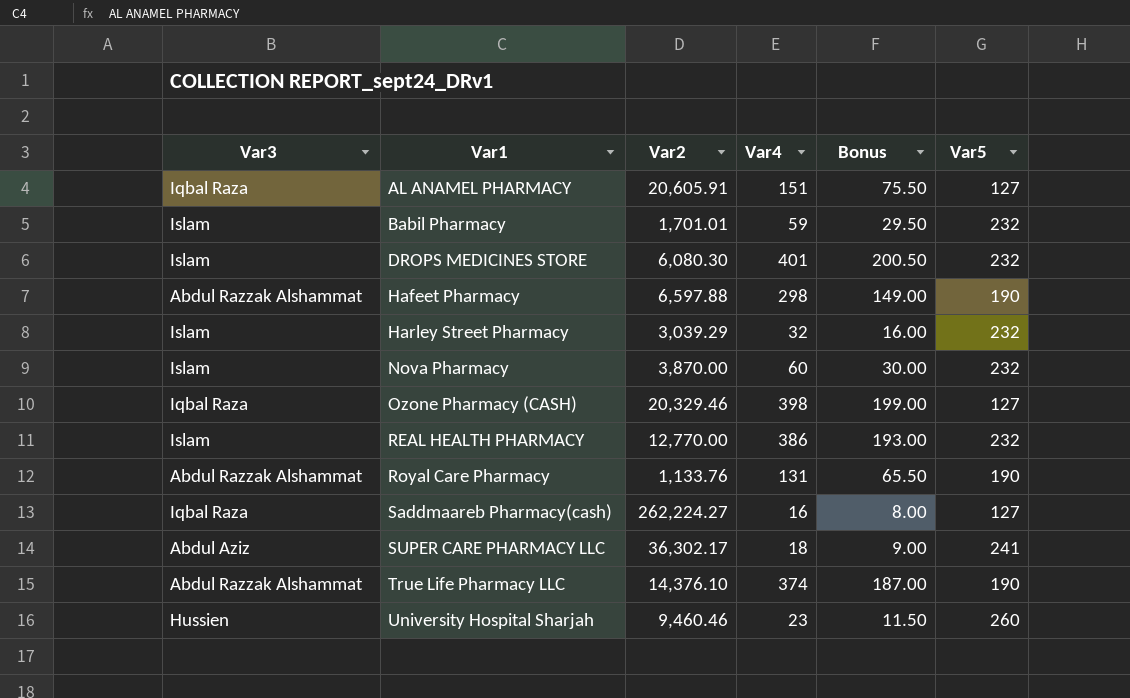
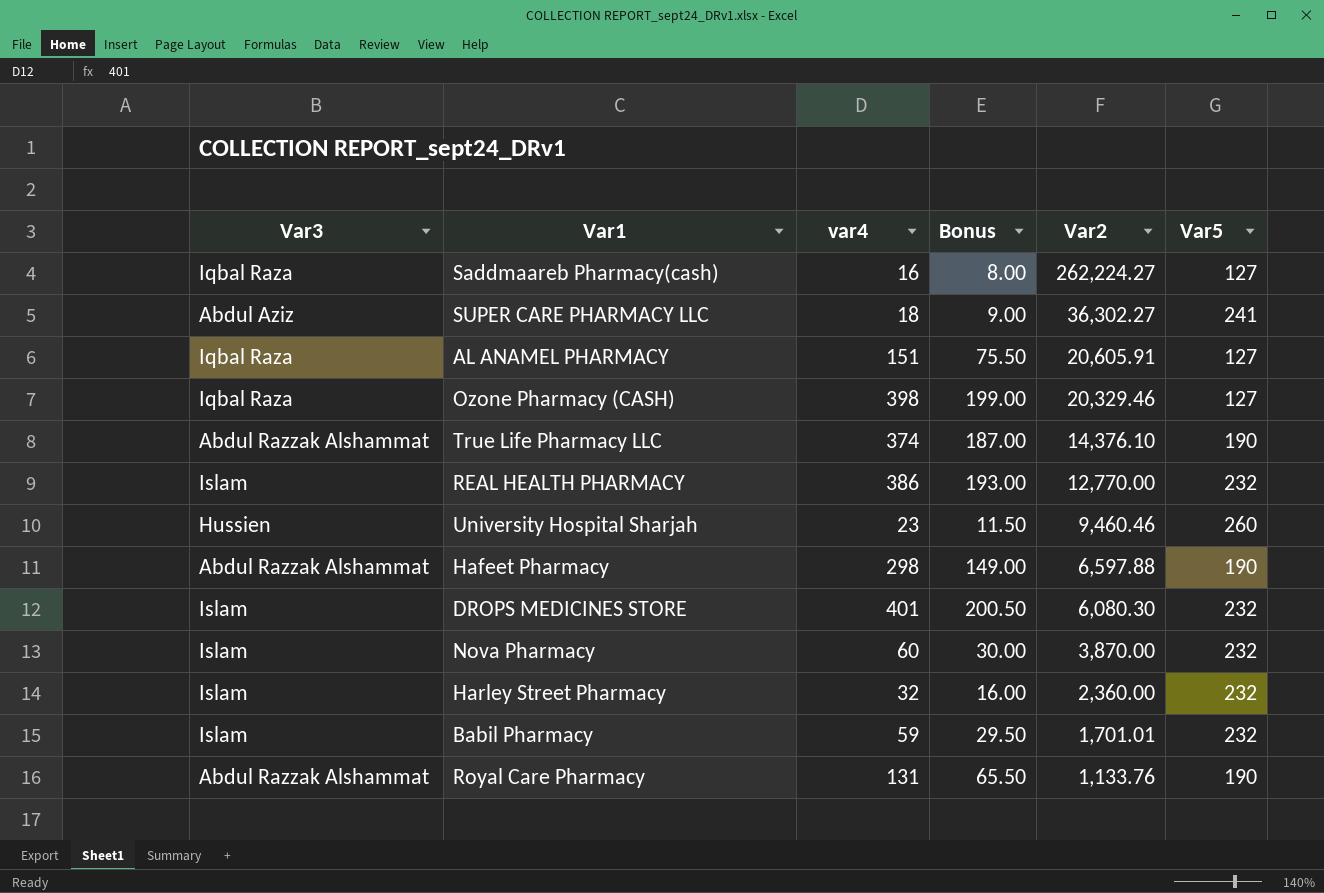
row order: Var1 ascending -> Var2 descending
column name: Var4 -> var4
column Var2 | position: 3 -> 5
SUPER CARE PHARMACY LLC | Var2: 36,302.17 -> 36,302.27
Harley Street Pharmacy | Var2: 3,039.29 -> 2,360.00

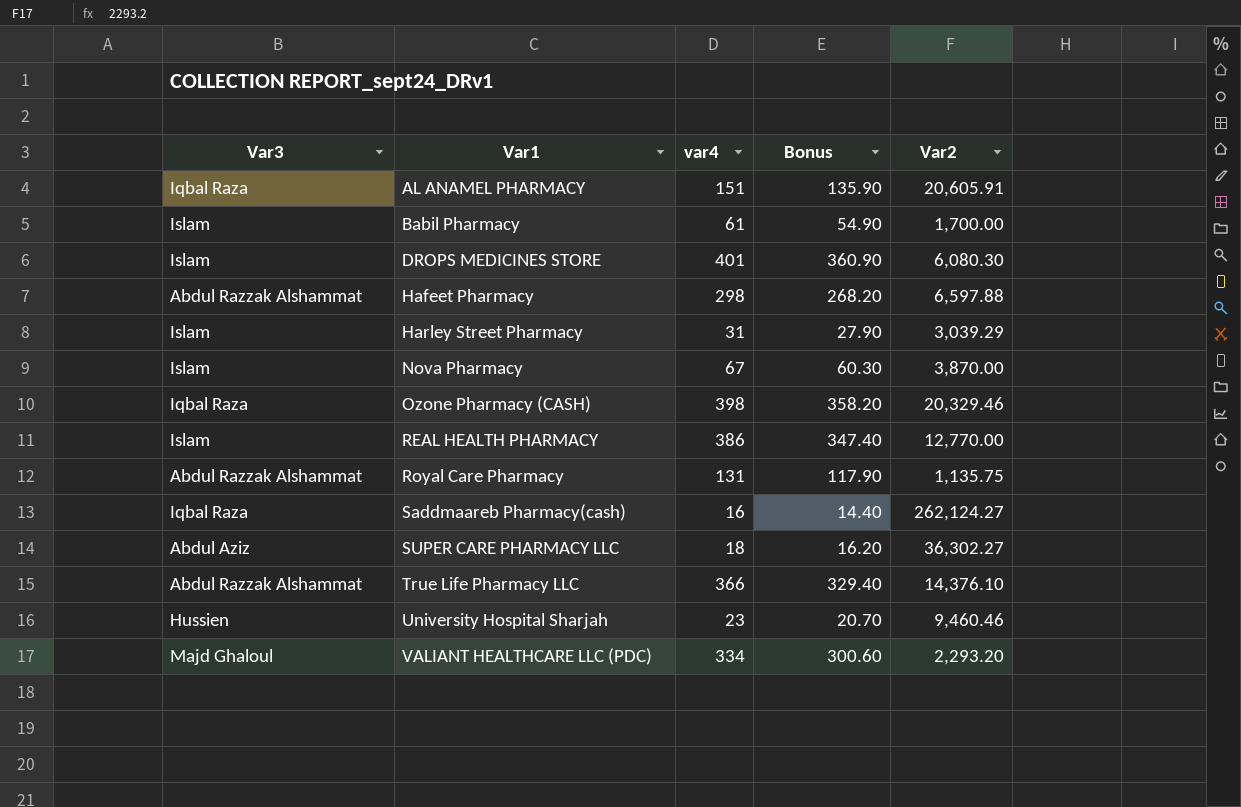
row order: Var2 descending -> Var1 ascending
column Var5 | position: 6 -> none
column Bonus | formula: [var4] * 0.5 -> [var4] * 0.9
Babil Pharmacy | var4: 59 -> 61
Babil Pharmacy | Var2: 1,701.01 -> 1,700.00
Harley Street Pharmacy | var4: 32 -> 31
Harley Street Pharmacy | Var2: 2,360.00 -> 3,039.29
Nova Pharmacy | var4: 60 -> 67
Royal Care Pharmacy | Var2: 1,133.76 -> 1,135.75
Saddmaareb Pharmacy(cash) | Var2: 262,224.27 -> 262,124.27
True Life Pharmacy LLC | var4: 374 -> 366
row VALIANT HEALTHCARE LLC (PDC): none -> Majd Ghaloul | 334 | 300.60 | 2,293.20

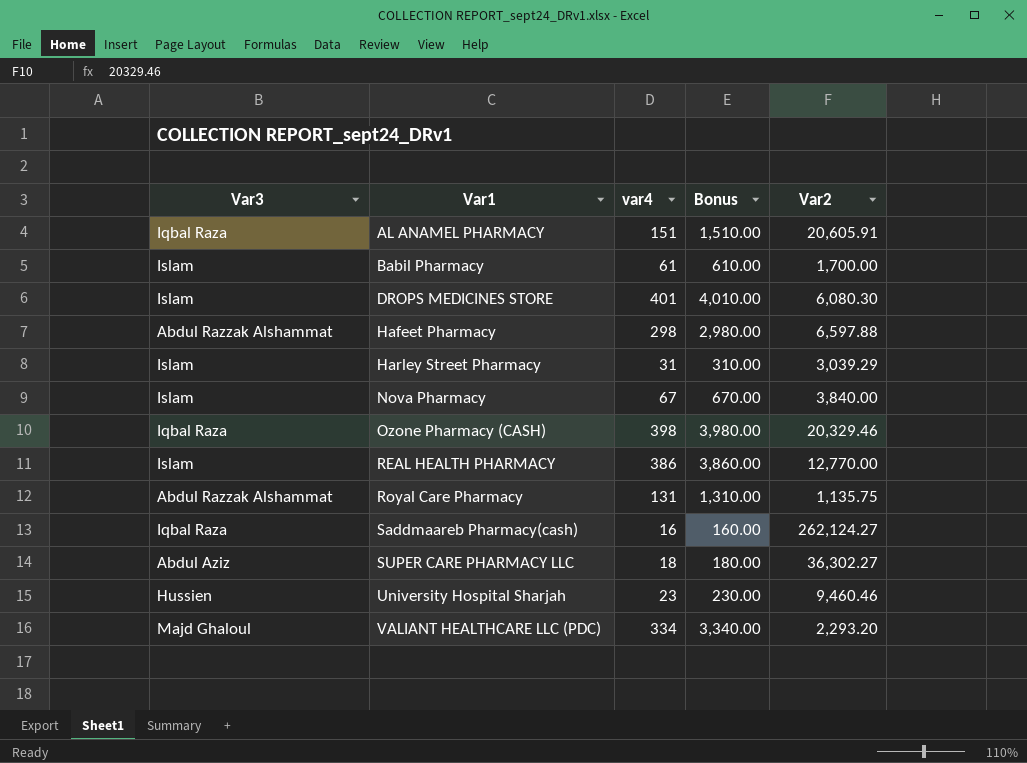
column Bonus | formula: [var4] * 0.9 -> [var4] * 10
row True Life Pharmacy LLC: Abdul Razzak Alshammat | 366 | 329.40 | 14,376.10 -> none
Nova Pharmacy | Var2: 3,870.00 -> 3,840.00

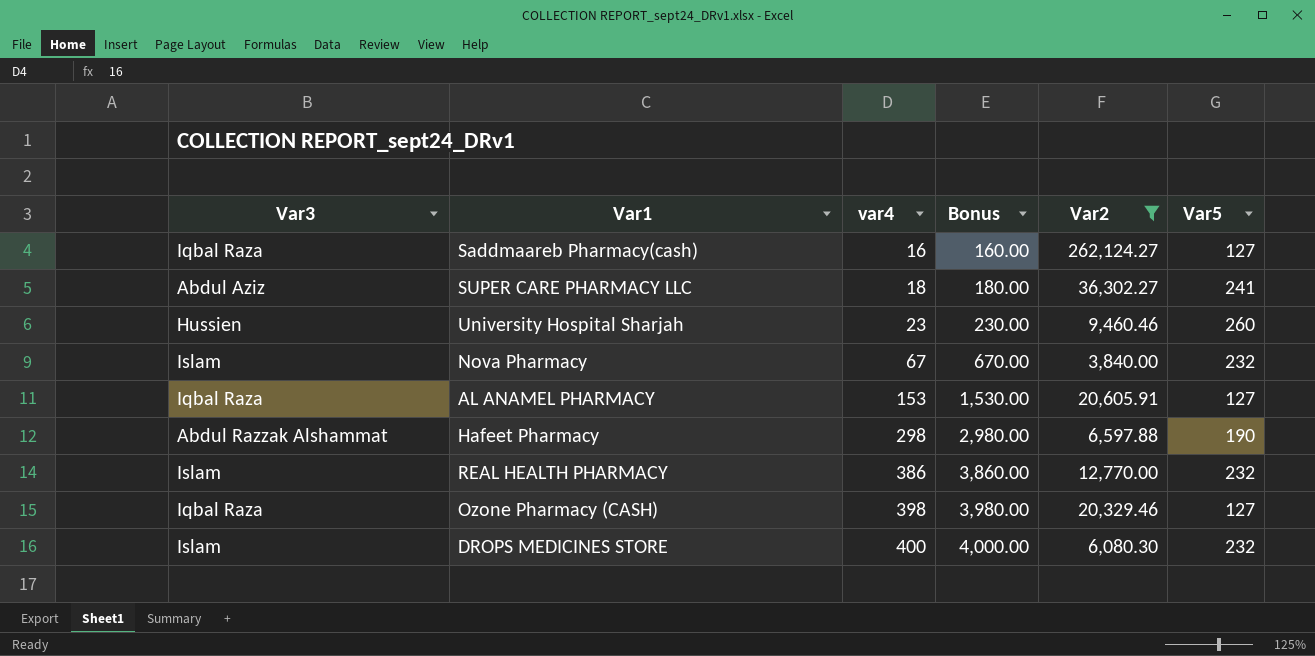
filter: none -> Var2 >= 3,840.00
row order: Var1 ascending -> var4 ascending
column Var5 | position: none -> 6
AL ANAMEL PHARMACY | var4: 151 -> 153
AL ANAMEL PHARMACY | Bonus: 1,510.00 -> 1,530.00
DROPS MEDICINES STORE | var4: 401 -> 400
DROPS MEDICINES STORE | Bonus: 4,010.00 -> 4,000.00

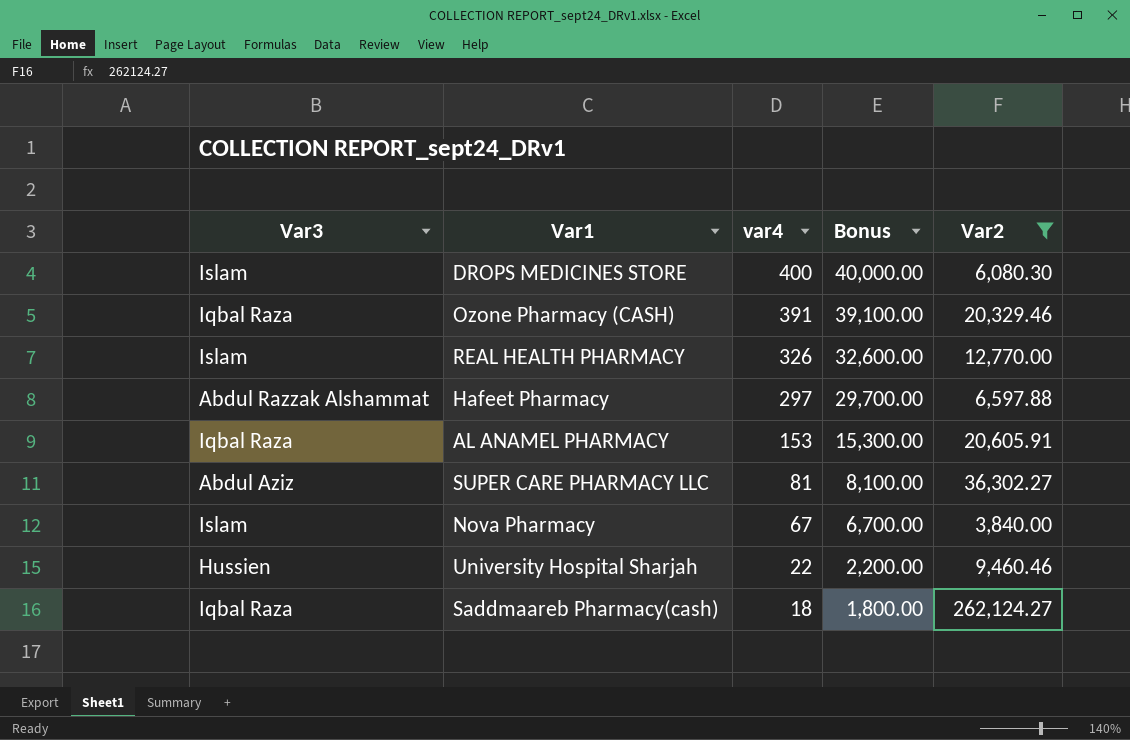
row order: var4 ascending -> var4 descending
column Var5 | position: 6 -> none
column Bonus | formula: [var4] * 10 -> [var4] * 100
Ozone Pharmacy (CASH) | var4: 398 -> 391
REAL HEALTH PHARMACY | var4: 386 -> 326
Hafeet Pharmacy | var4: 298 -> 297
SUPER CARE PHARMACY LLC | var4: 18 -> 81
University Hospital Sharjah | var4: 23 -> 22
Saddmaareb Pharmacy(cash) | var4: 16 -> 18

